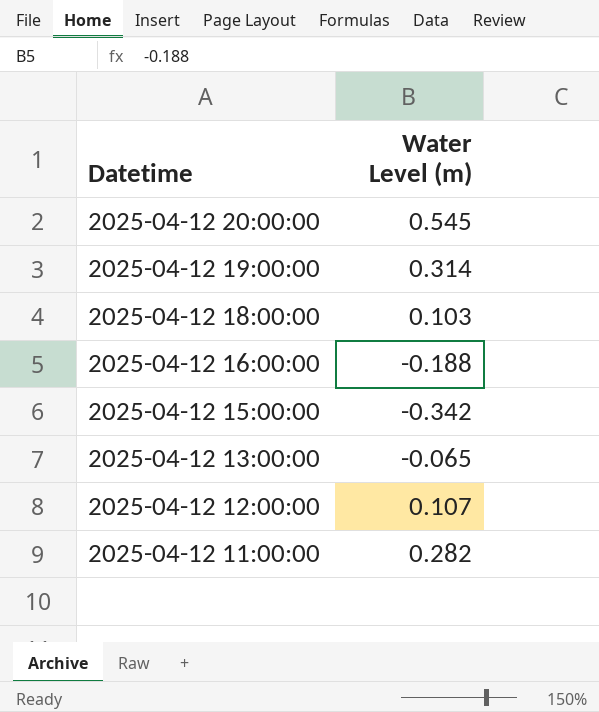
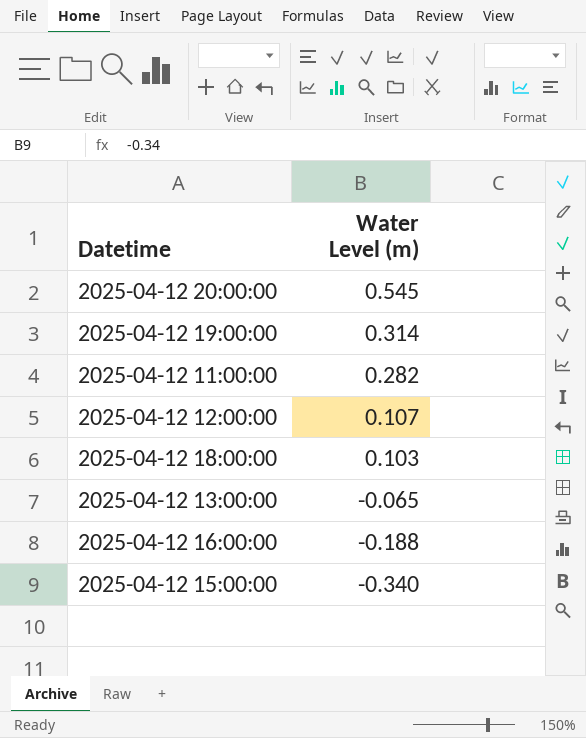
row order: Datetime descending -> Water Level (m) descending
2025-04-12 15:00:00 | Water Level (m): -0.342 -> -0.340

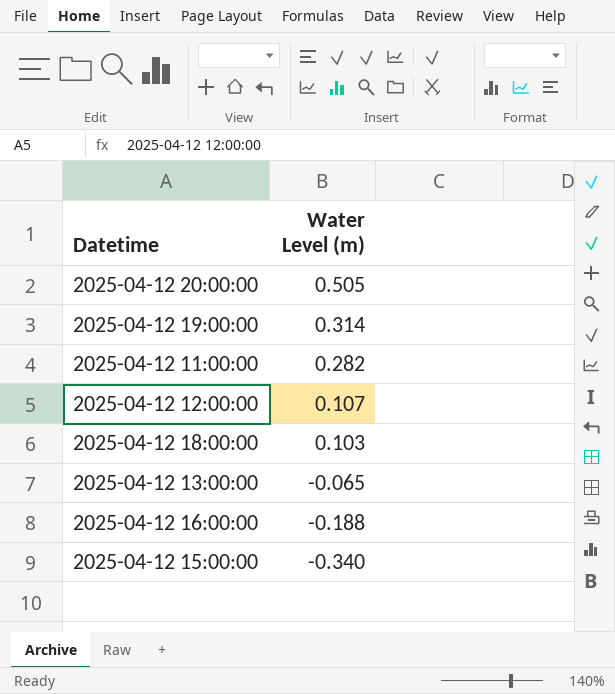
2025-04-12 20:00:00 | Water Level (m): 0.545 -> 0.505

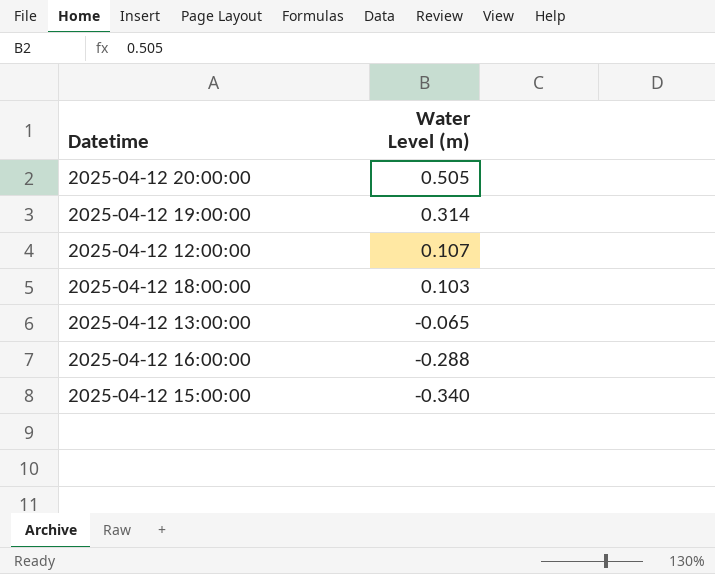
row 2025-04-12 11:00:00: 0.282 -> none
2025-04-12 16:00:00 | Water Level (m): -0.188 -> -0.288

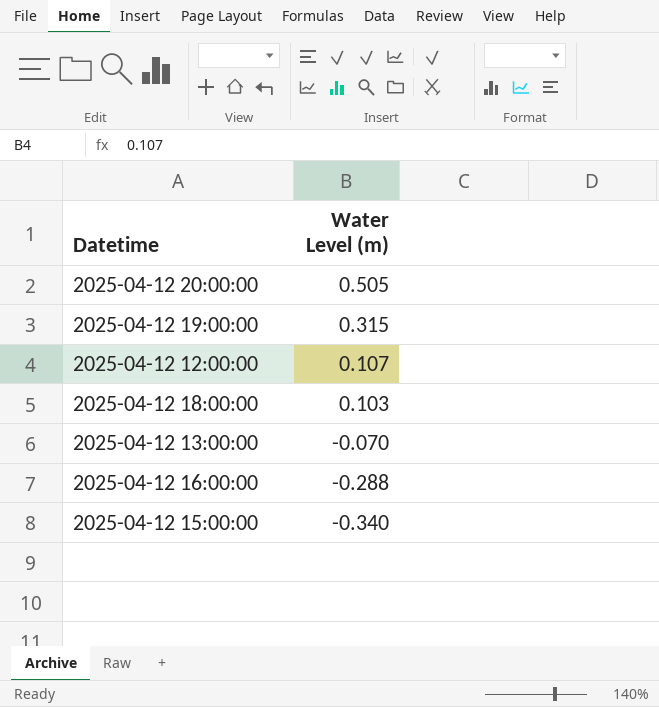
2025-04-12 19:00:00 | Water Level (m): 0.314 -> 0.315
2025-04-12 13:00:00 | Water Level (m): -0.065 -> -0.070

